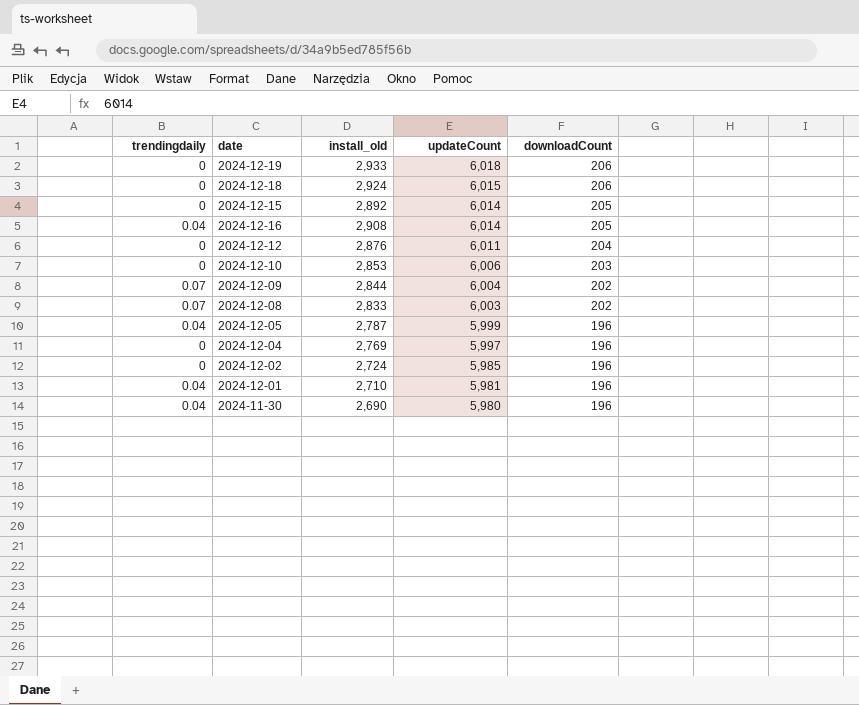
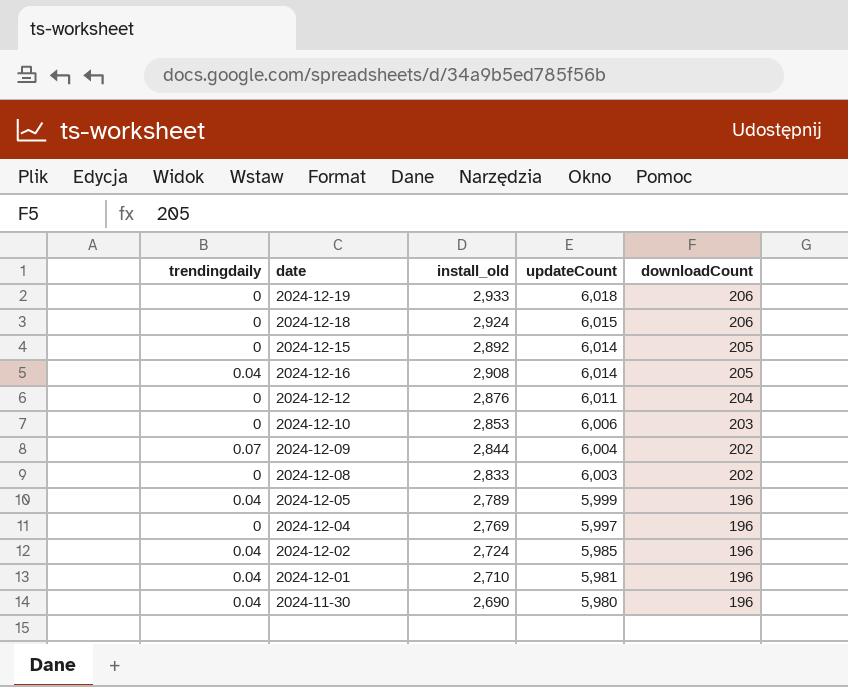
2024-12-08 | trendingdaily: 0.07 -> 0
2024-12-05 | install_old: 2,787 -> 2,789
2024-12-02 | trendingdaily: 0 -> 0.04

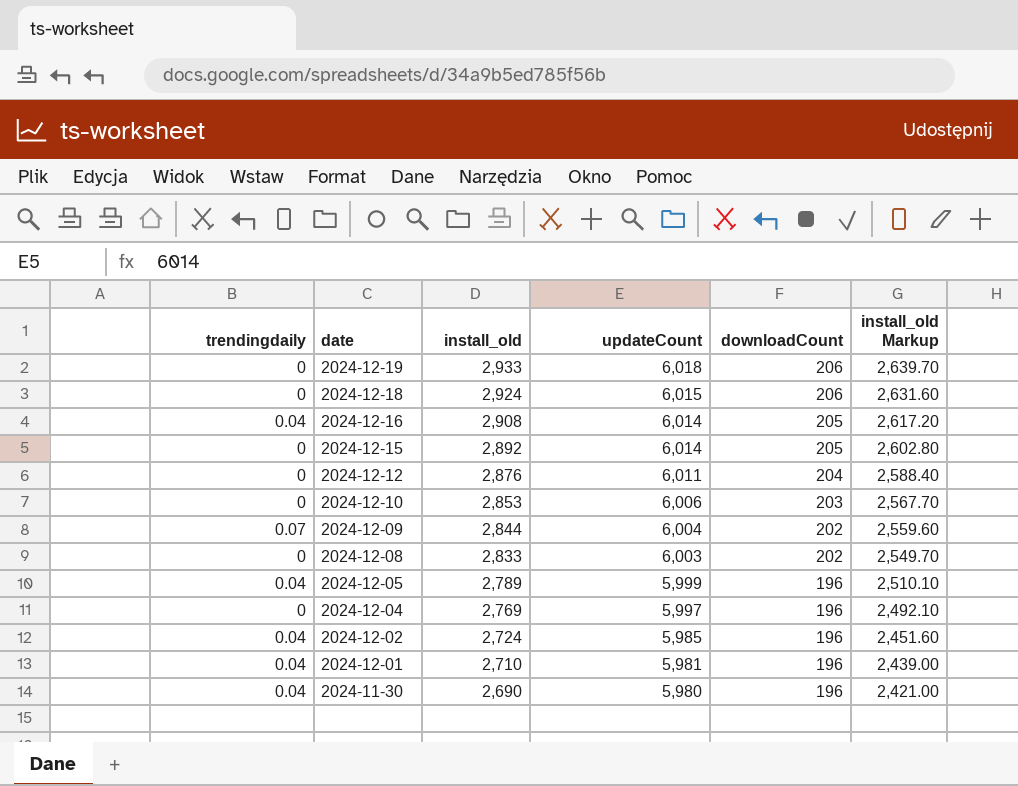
row order: updateCount descending -> date descending
column install_old Markup | formula: none -> [install_old] * 0.9

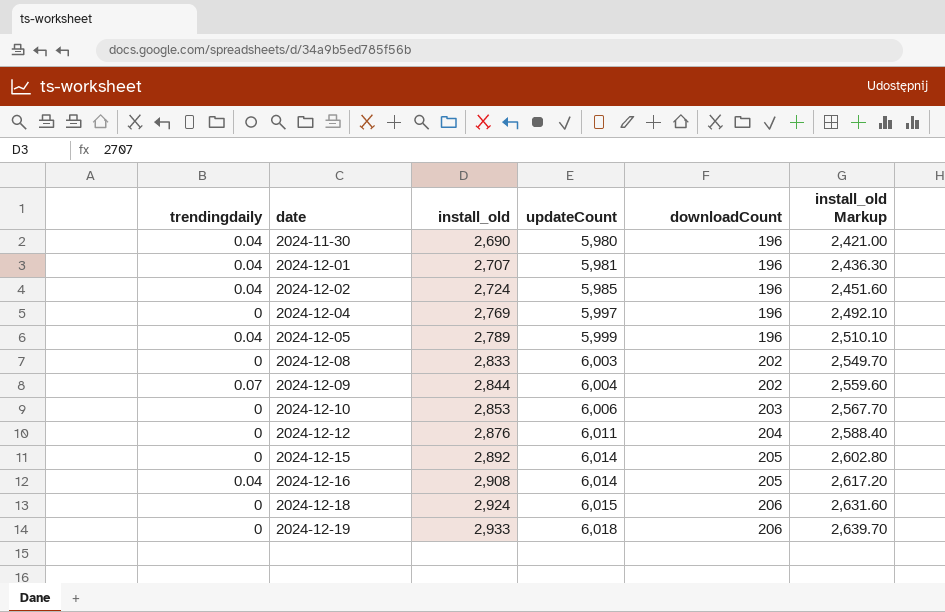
row order: date descending -> date ascending
2024-12-01 | install_old: 2,710 -> 2,707
2024-12-01 | install_old Markup: 2,439.00 -> 2,436.30

